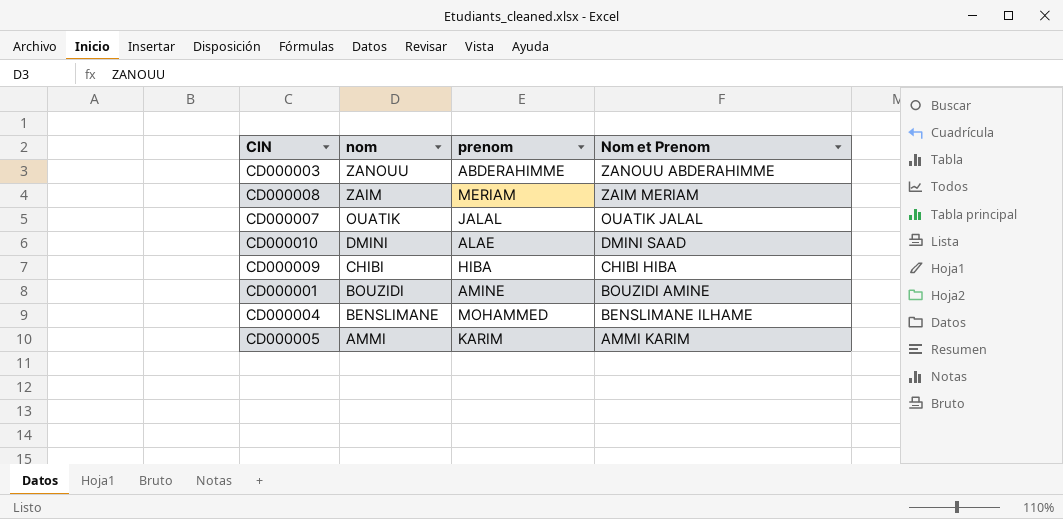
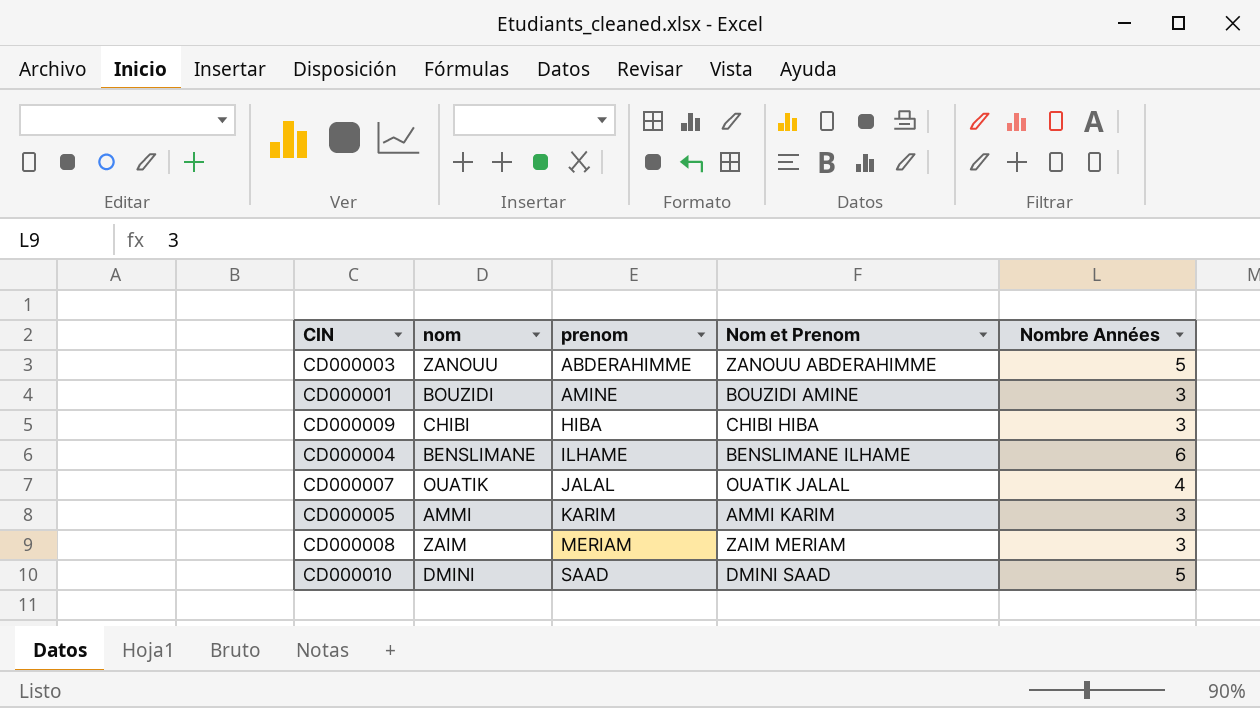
row order: nom descending -> prenom ascending
column Nombre Années | position: none -> 5
CD000004 | prenom: MOHAMMED -> ILHAME
CD000010 | prenom: ALAE -> SAAD

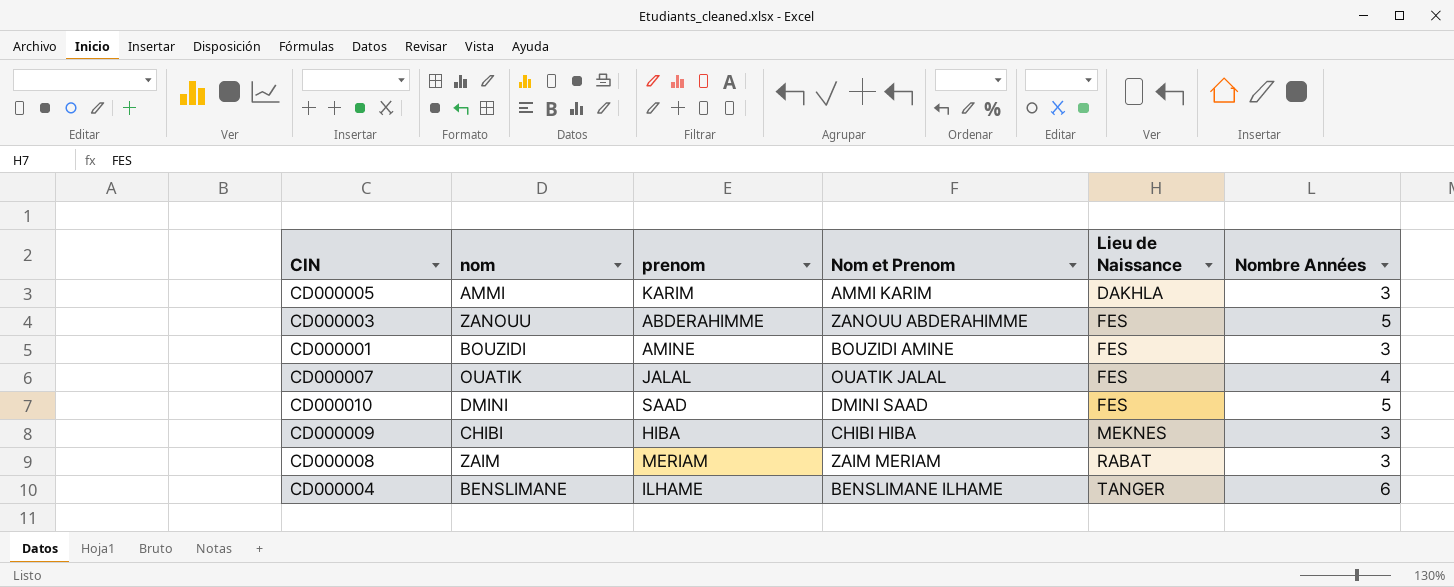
row order: prenom ascending -> Lieu de Naissance ascending
column Lieu de Naissance | position: none -> 5

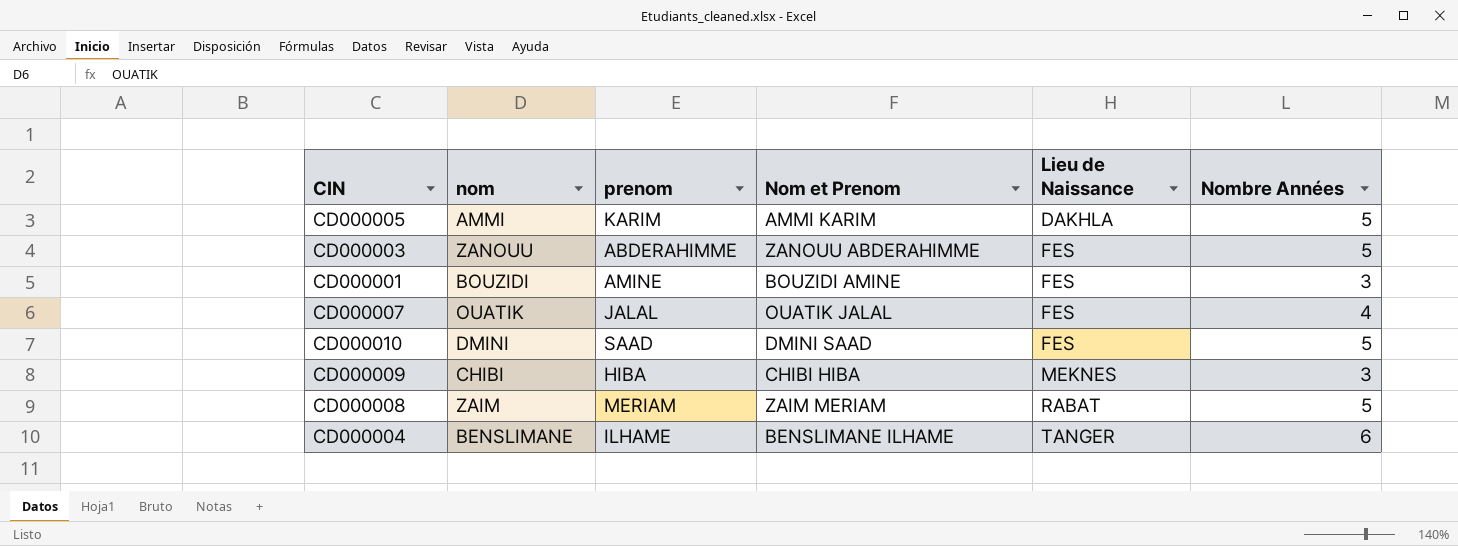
CD000005 | Nombre Années: 3 -> 5
CD000008 | Nombre Années: 3 -> 5

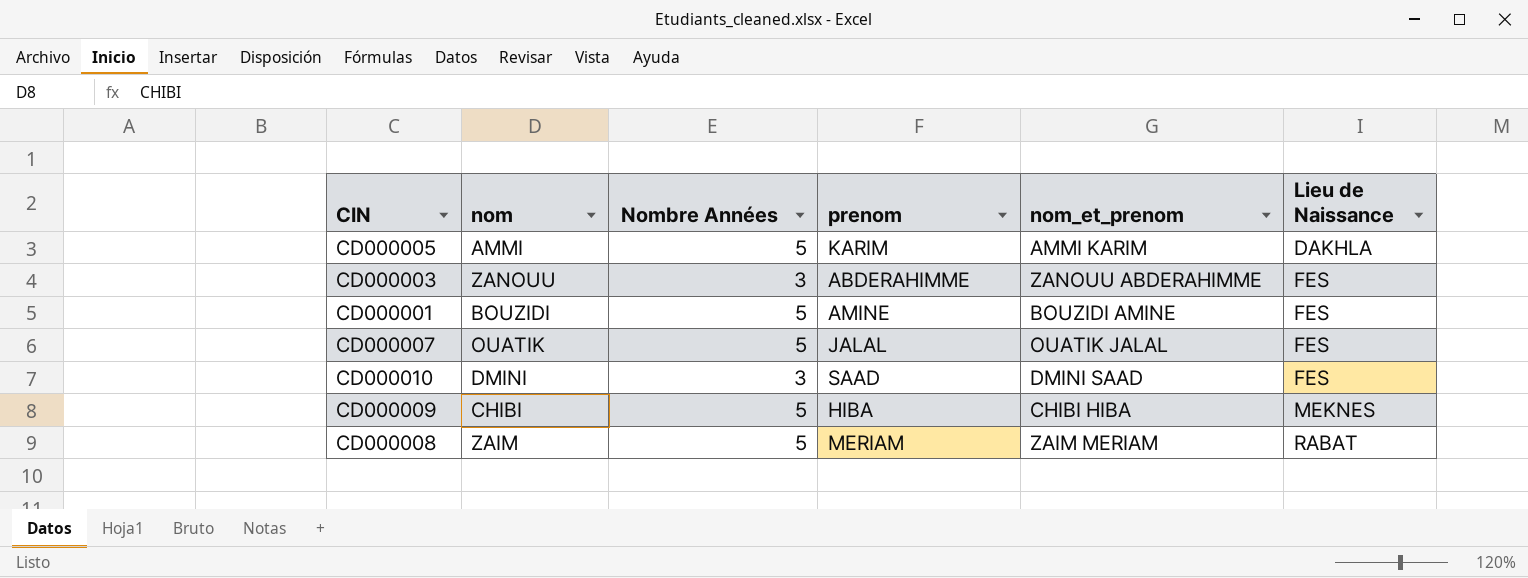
column Nombre Années | position: 6 -> 3
column name: Nom et Prenom -> nom_et_prenom
row CD000004: BENSLIMANE | ILHAME | BENSLIMANE ILHAME | TANGER | 6 -> none
CD000003 | Nombre Années: 5 -> 3
CD000001 | Nombre Années: 3 -> 5
CD000007 | Nombre Années: 4 -> 5
CD000010 | Nombre Années: 5 -> 3
CD000009 | Nombre Années: 3 -> 5

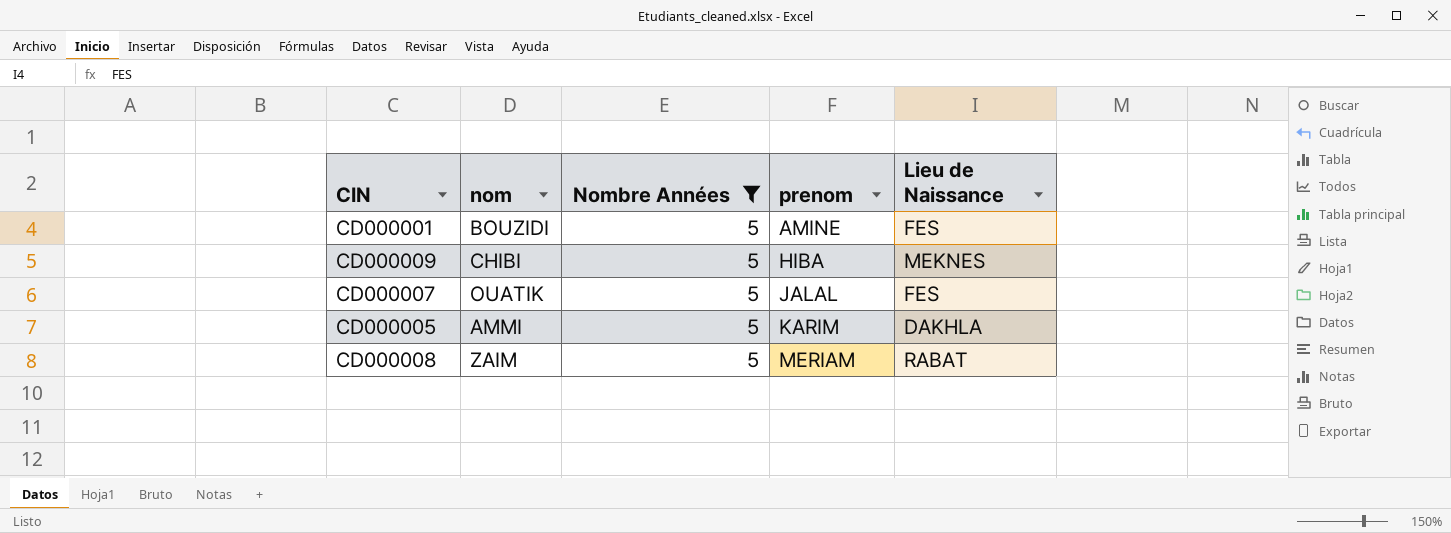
filter: none -> Nombre Années = 5
row order: Lieu de Naissance ascending -> prenom ascending
column nom_et_prenom | position: 5 -> none

